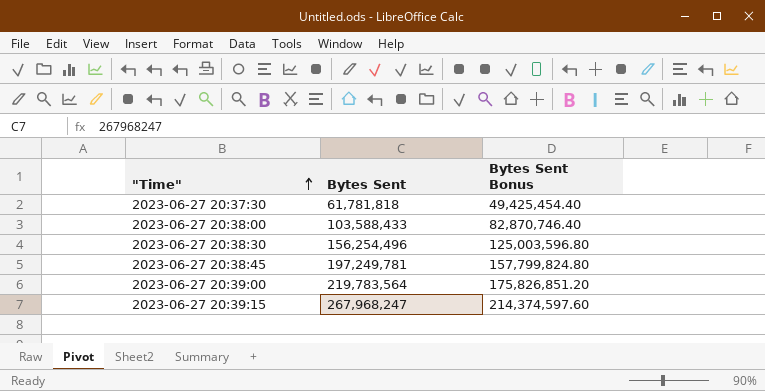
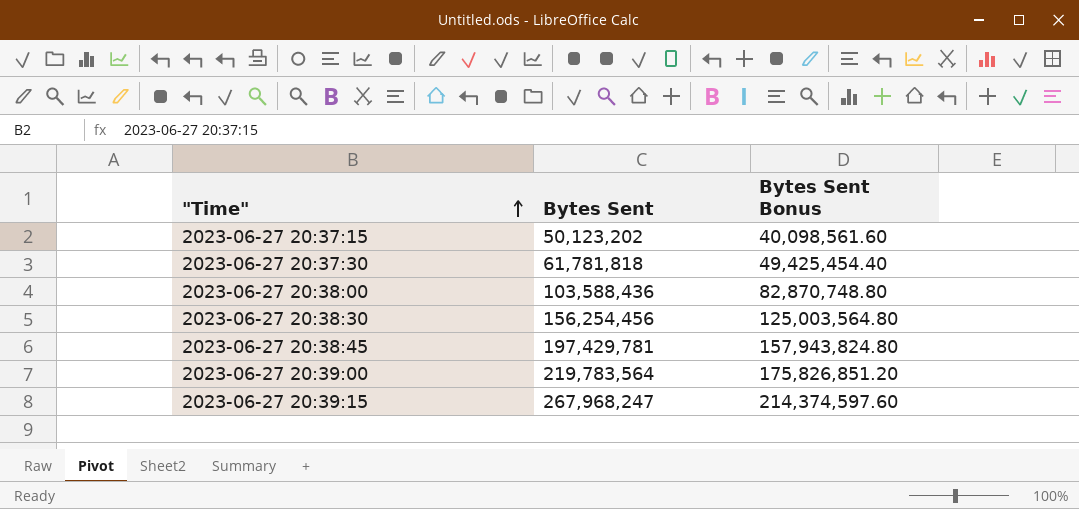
row 2023-06-27 20:37:15: none -> 50,123,202 | 40,098,561.60
2023-06-27 20:38:00 | Bytes Sent: 103,588,433 -> 103,588,436
2023-06-27 20:38:00 | Bytes Sent Bonus: 82,870,746.40 -> 82,870,748.80
2023-06-27 20:38:30 | Bytes Sent: 156,254,496 -> 156,254,456
2023-06-27 20:38:30 | Bytes Sent Bonus: 125,003,596.80 -> 125,003,564.80
2023-06-27 20:38:45 | Bytes Sent: 197,249,781 -> 197,429,781
2023-06-27 20:38:45 | Bytes Sent Bonus: 157,799,824.80 -> 157,943,824.80

